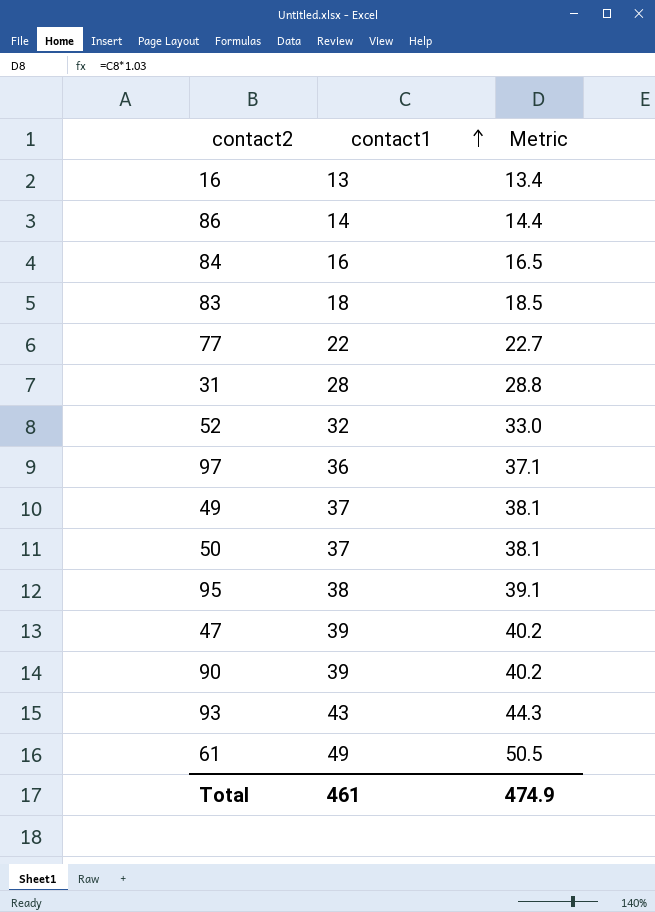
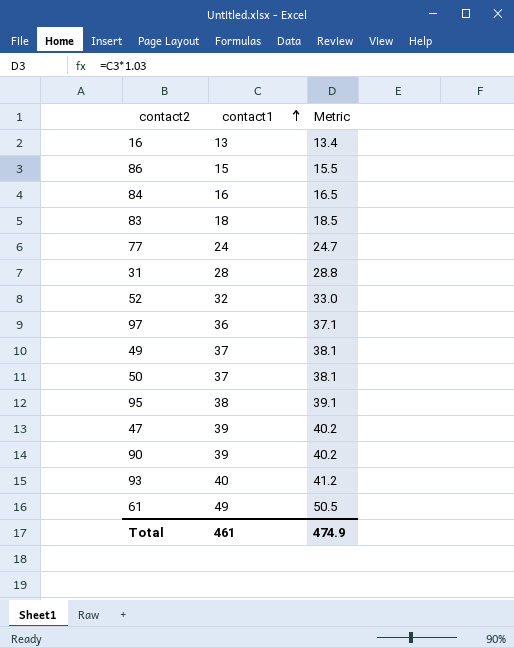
86 | contact1: 14 -> 15
86 | Metric: 14.4 -> 15.5
77 | contact1: 22 -> 24
77 | Metric: 22.7 -> 24.7
93 | contact1: 43 -> 40
93 | Metric: 44.3 -> 41.2

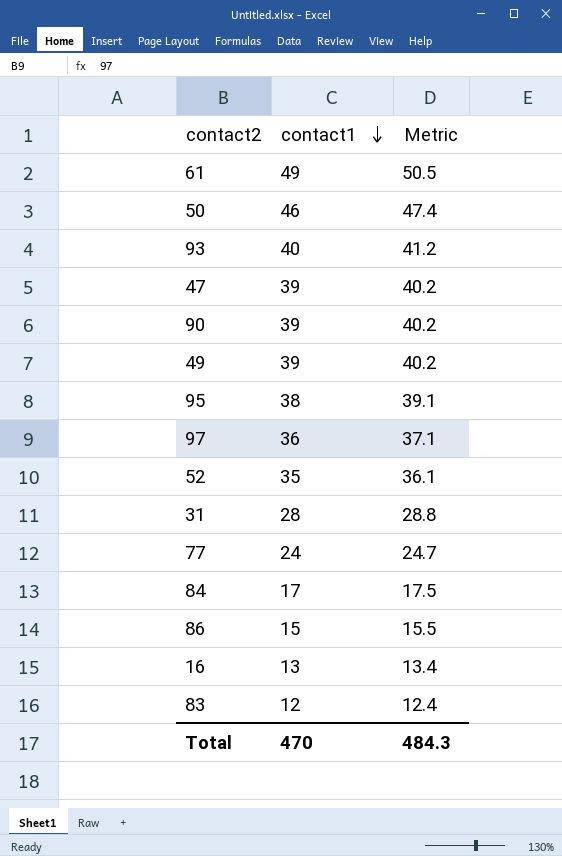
row order: contact1 ascending -> contact1 descending
50 | contact1: 37 -> 46
50 | Metric: 38.1 -> 47.4
49 | contact1: 37 -> 39
49 | Metric: 38.1 -> 40.2
52 | contact1: 32 -> 35
52 | Metric: 33.0 -> 36.1
84 | contact1: 16 -> 17
84 | Metric: 16.5 -> 17.5
83 | contact1: 18 -> 12
83 | Metric: 18.5 -> 12.4
Total | contact1: 461 -> 470
Total | Metric: 474.9 -> 484.3

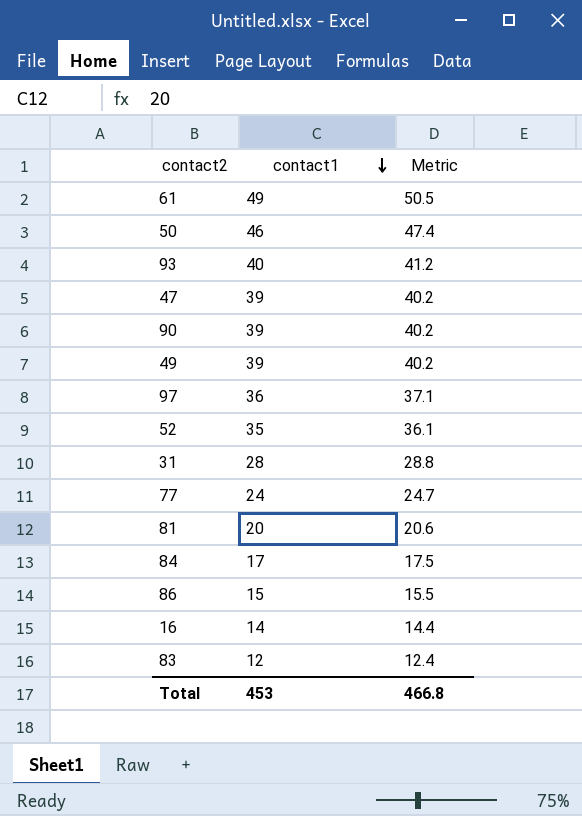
row 95: 38 | 39.1 -> none
row 81: none -> 20 | 20.6
16 | contact1: 13 -> 14
16 | Metric: 13.4 -> 14.4
Total | contact1: 470 -> 453
Total | Metric: 484.3 -> 466.8

